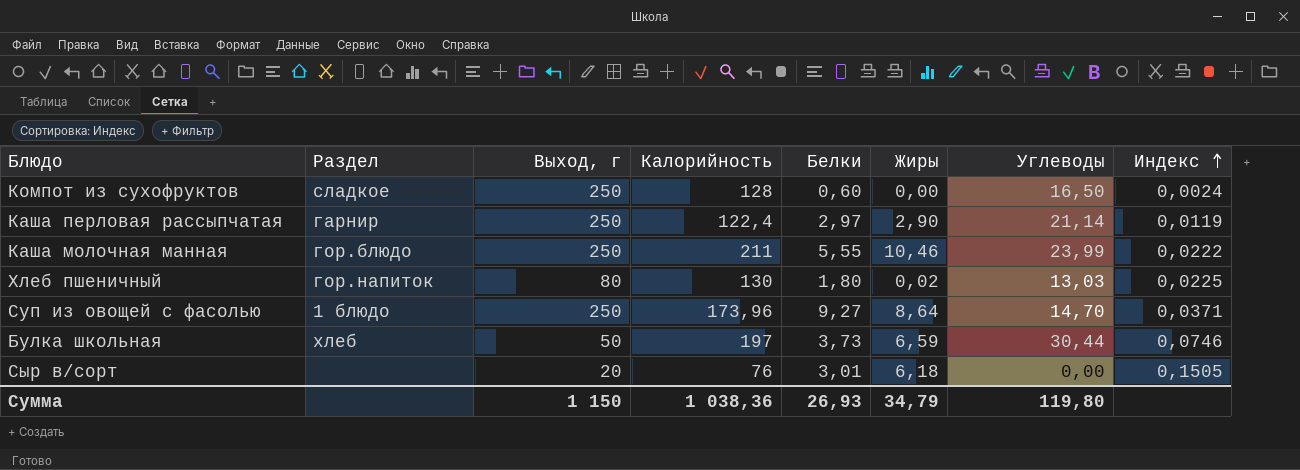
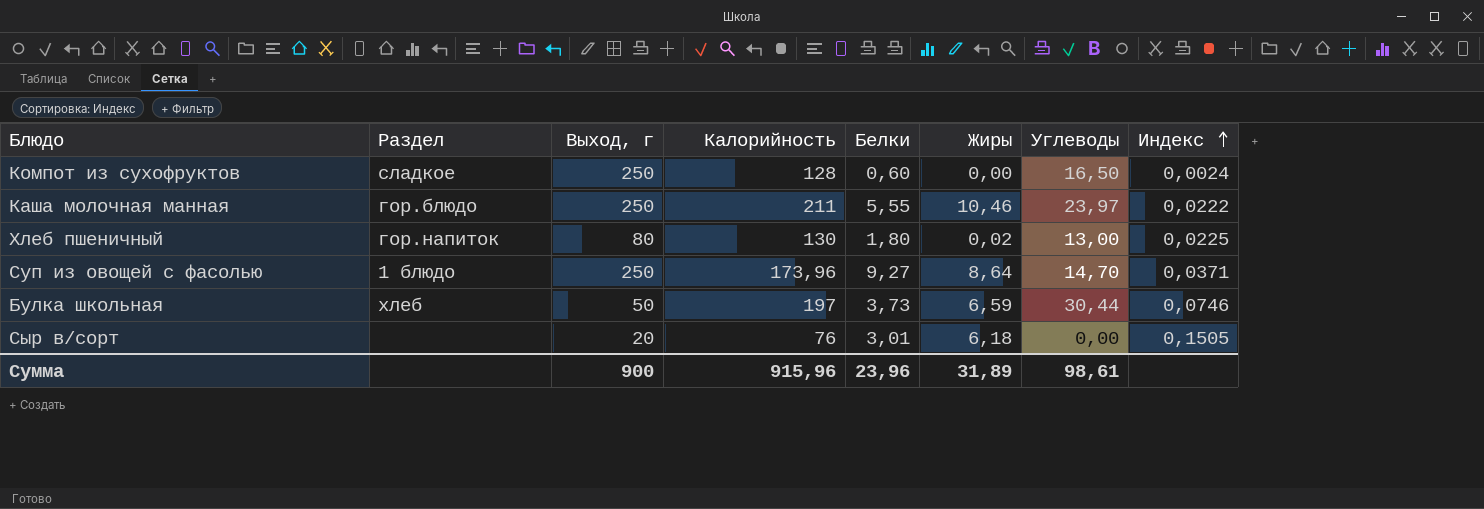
row Каша перловая рассыпчатая: гарнир | 250 | 122,4 | 2,97 | 2,90 | 21,14 | 0,0119 -> none
Каша молочная манная | Углеводы: 23,99 -> 23,97
Хлеб пшеничный | Углеводы: 13,03 -> 13,00
Сумма | Выход, г: 1 150 -> 900
Сумма | Калорийность: 1 038,36 -> 915,96
Сумма | Белки: 26,93 -> 23,96
Сумма | Жиры: 34,79 -> 31,89
Сумма | Углеводы: 119,80 -> 98,61

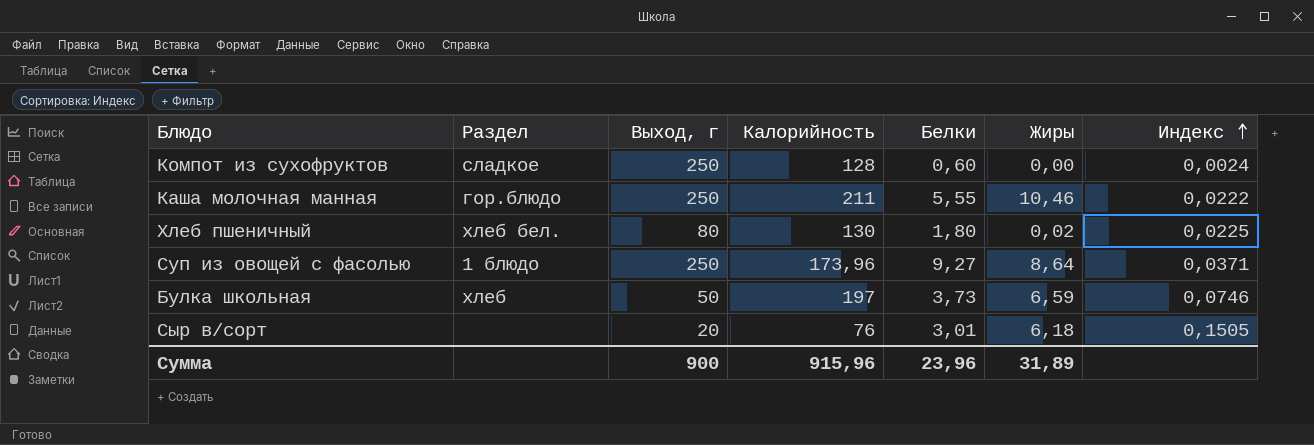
column Углеводы | position: 7 -> none
Хлеб пшеничный | Раздел: гор.напиток -> хлеб бел.

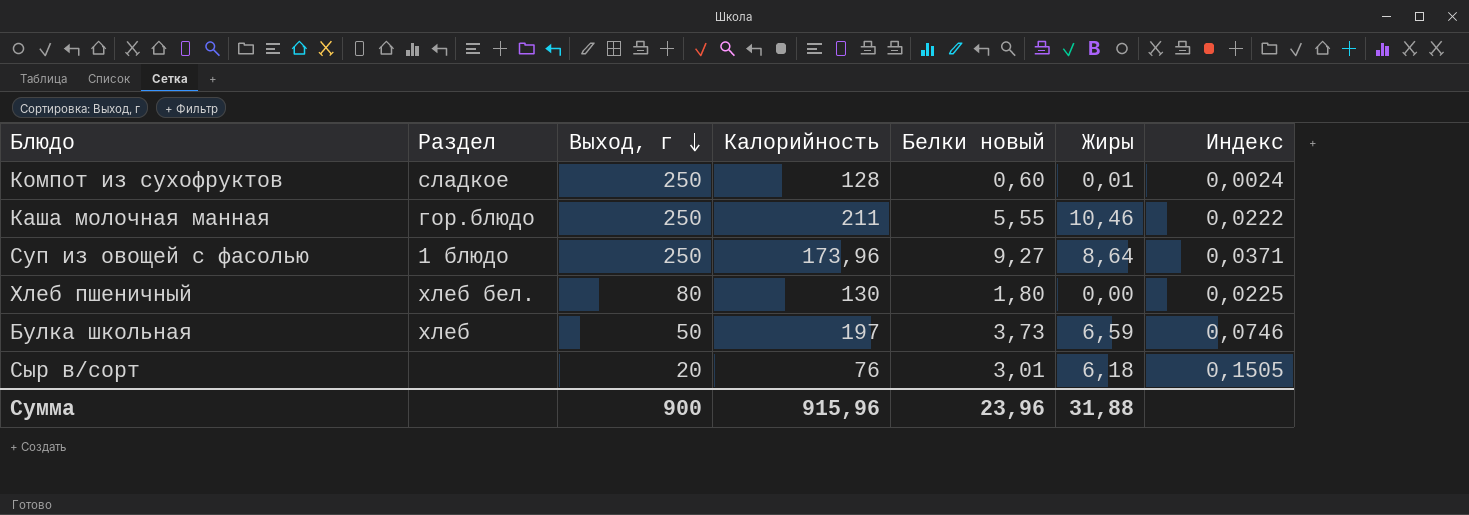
row order: Индекс ascending -> Выход, г descending
column name: Белки -> Белки новый
Компот из сухофруктов | Жиры: 0,00 -> 0,01
Хлеб пшеничный | Жиры: 0,02 -> 0,00
Сумма | Жиры: 31,89 -> 31,88

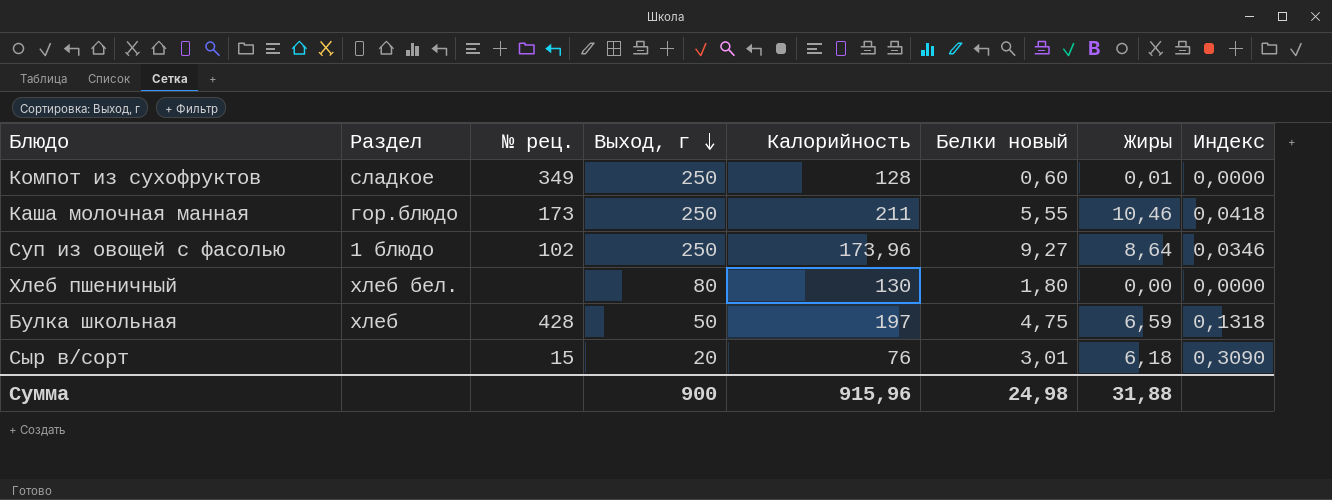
column № рец. | position: none -> 3
column Индекс | formula: [Белки новый] / [Выход, г] -> [Жиры] / [Выход, г]
Булка школьная | Белки новый: 3,73 -> 4,75
Сумма | Белки новый: 23,96 -> 24,98

